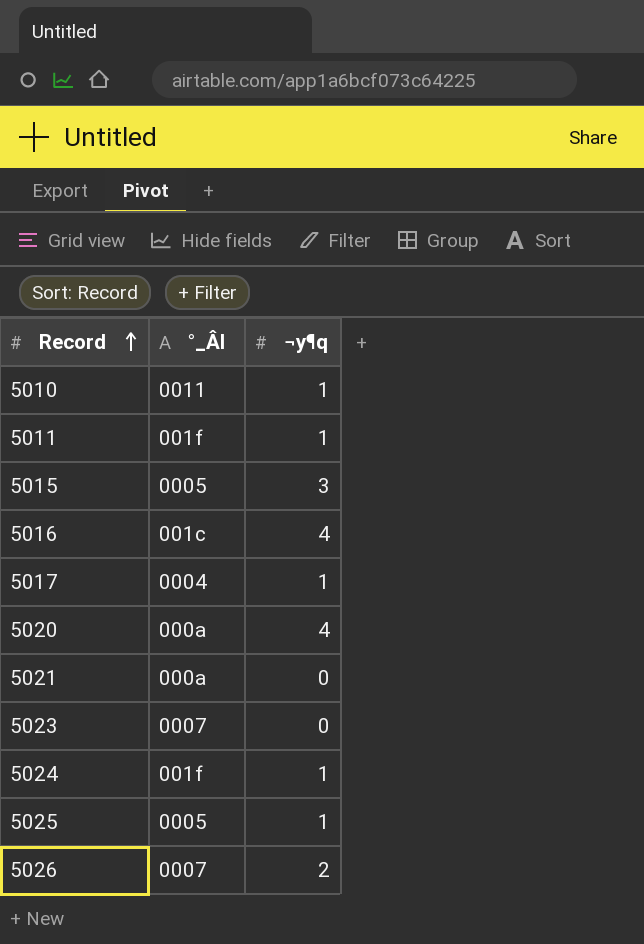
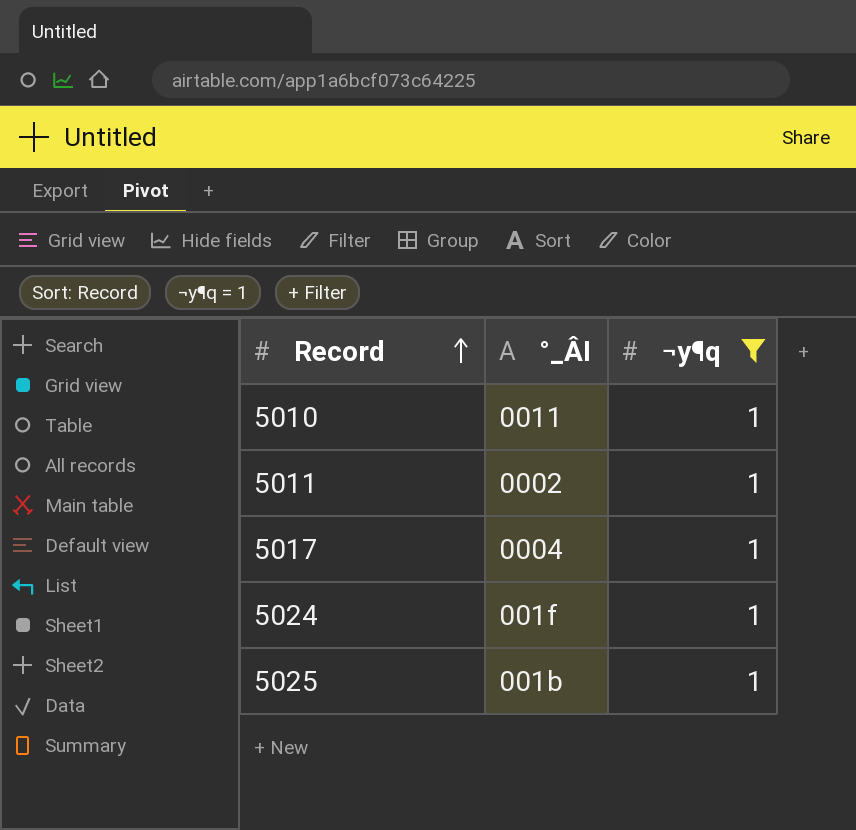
filter: none -> ¬y¶q = 1
5011 | °_ÂI: 001f -> 0002
5025 | °_ÂI: 0005 -> 001b

